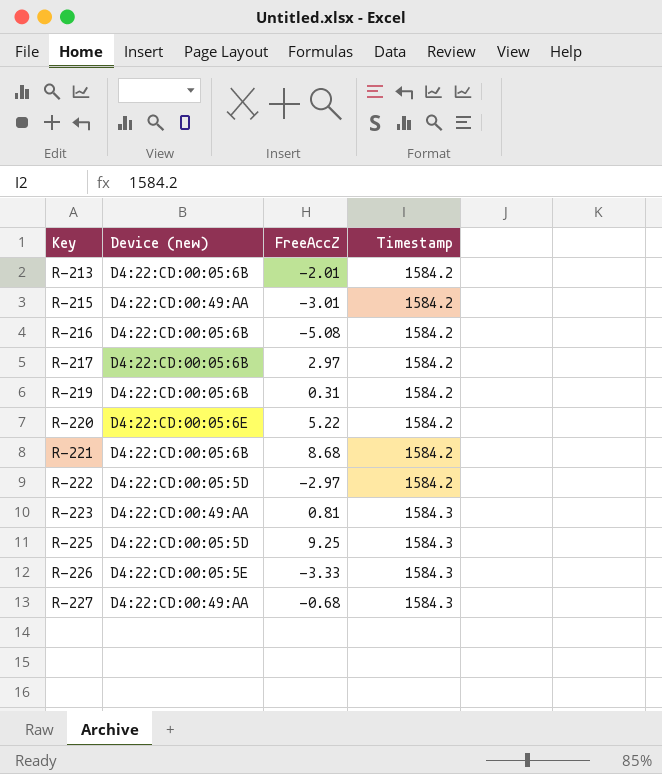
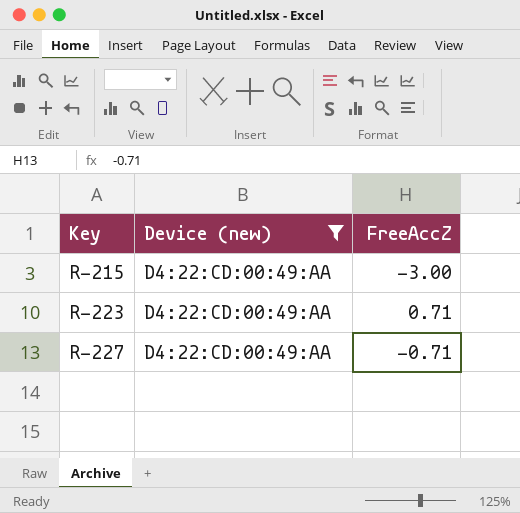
filter: none -> Device (new) = D4:22:CD:00:49:AA
column Timestamp | position: 4 -> none
R-215 | FreeAccZ: -3.01 -> -3.00
R-223 | FreeAccZ: 0.81 -> 0.71
R-227 | FreeAccZ: -0.68 -> -0.71

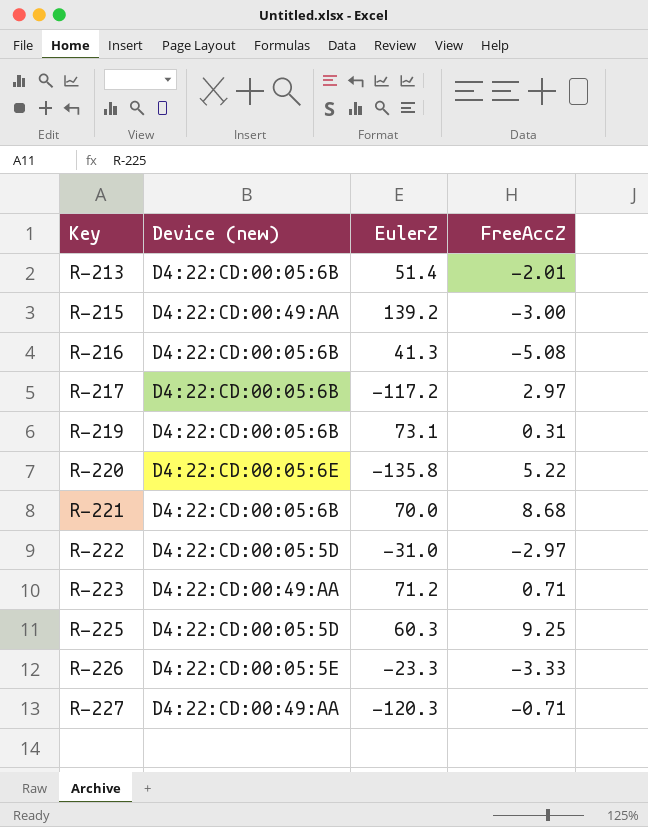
filter: Device (new) = D4:22:CD:00:49:AA -> none
column EulerZ | position: none -> 3

